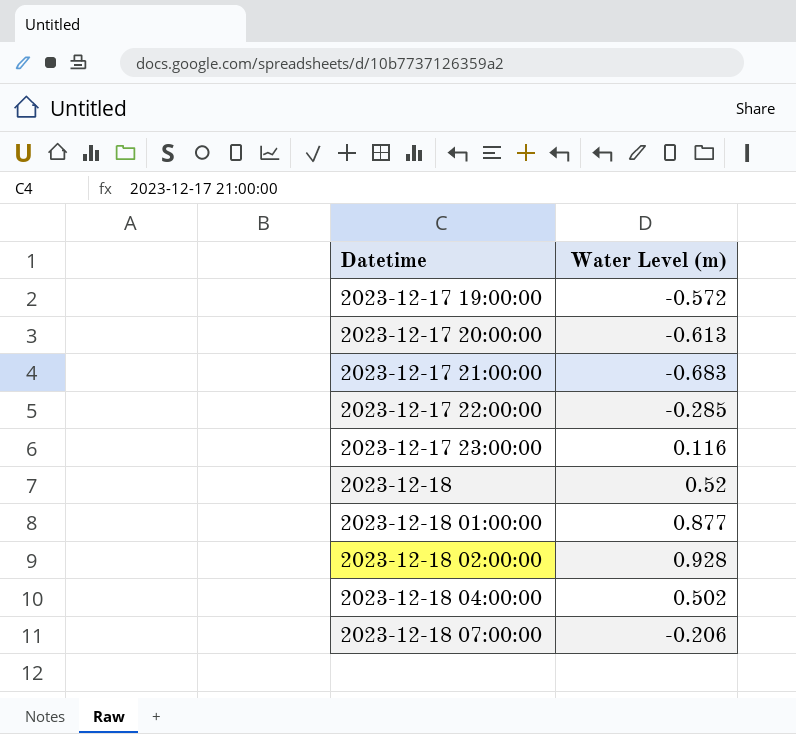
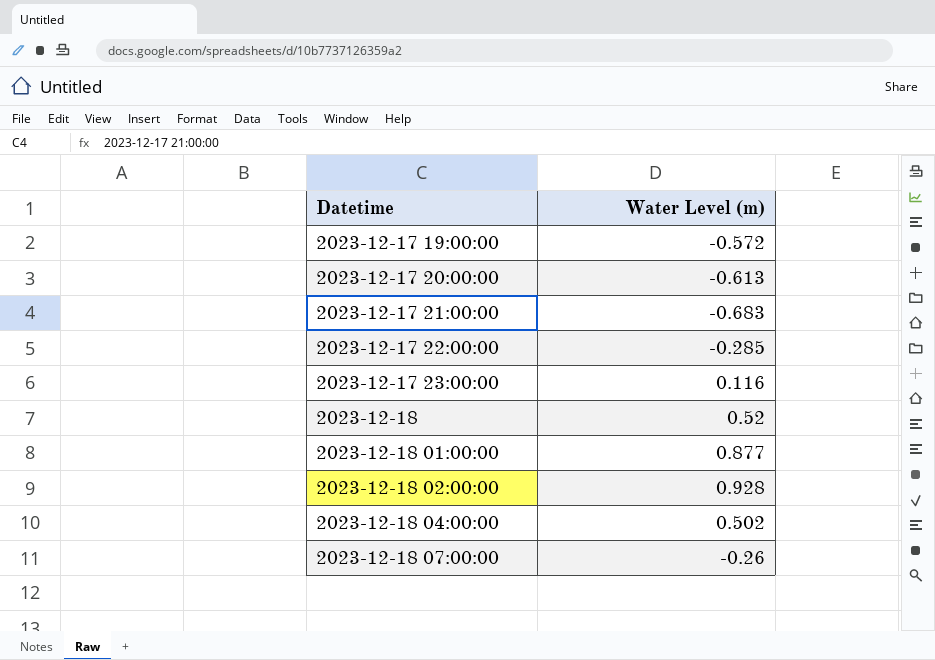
2023-12-18 07:00:00 | Water Level (m): -0.206 -> -0.26

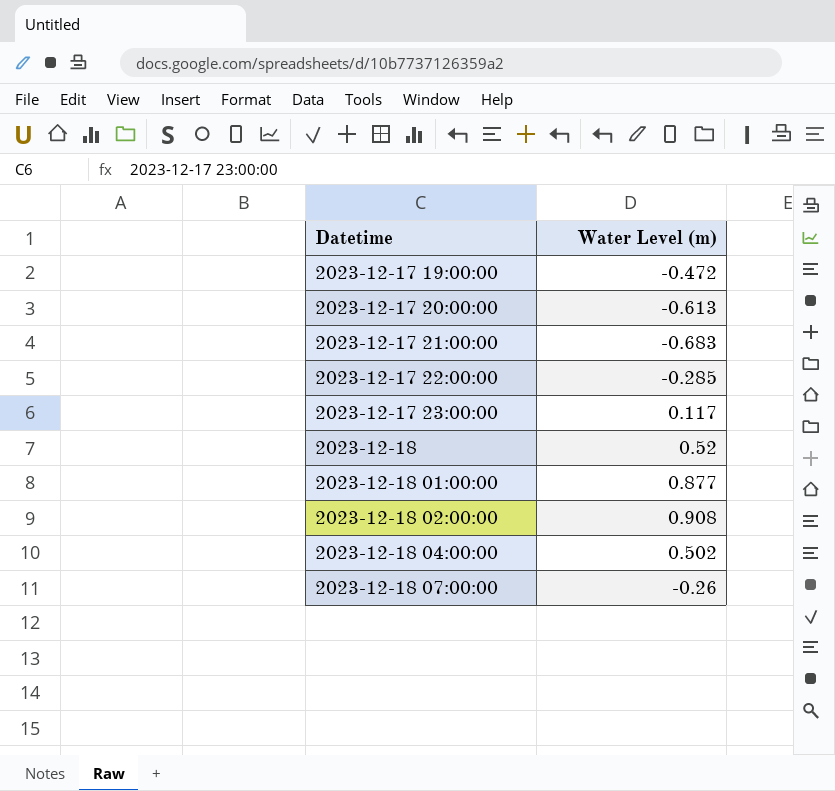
2023-12-17 19:00:00 | Water Level (m): -0.572 -> -0.472
2023-12-17 23:00:00 | Water Level (m): 0.116 -> 0.117
2023-12-18 02:00:00 | Water Level (m): 0.928 -> 0.908

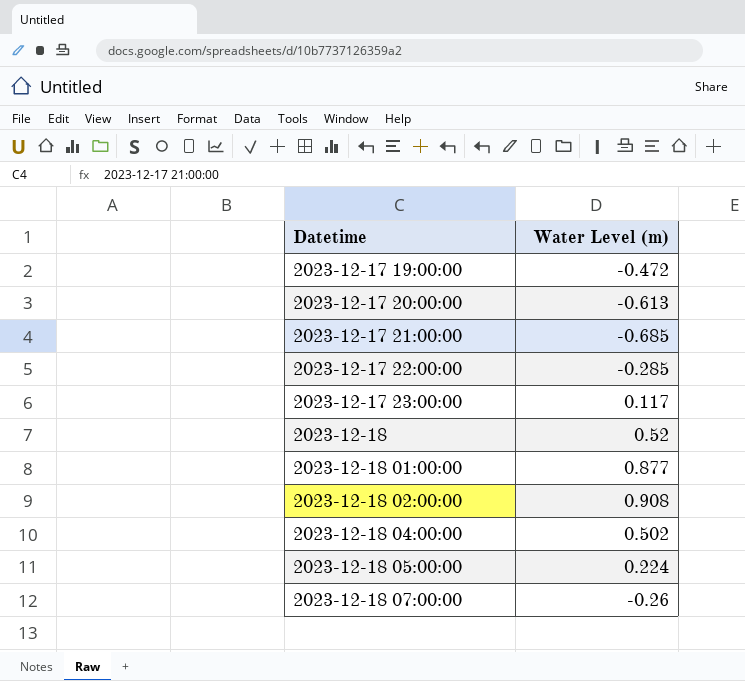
2023-12-17 21:00:00 | Water Level (m): -0.683 -> -0.685
row 2023-12-18 05:00:00: none -> 0.224

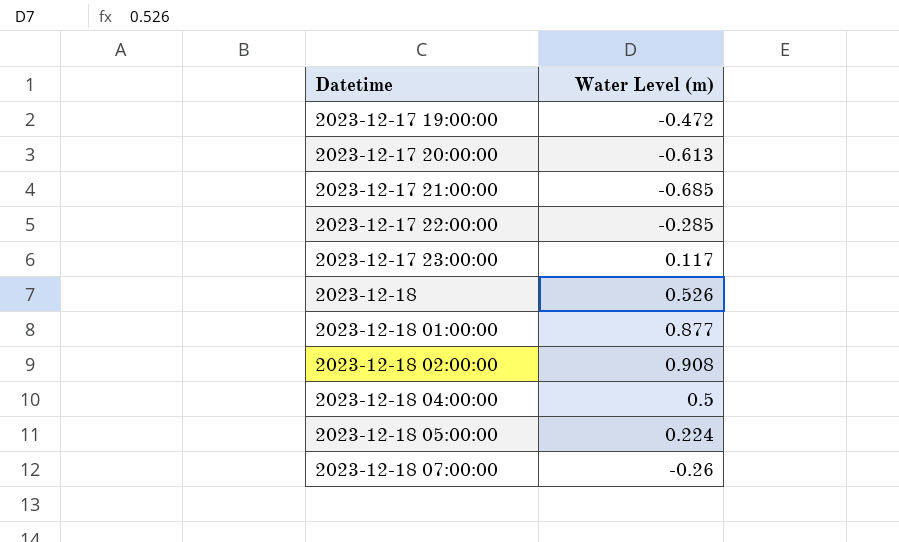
2023-12-18 | Water Level (m): 0.52 -> 0.526
2023-12-18 04:00:00 | Water Level (m): 0.502 -> 0.5

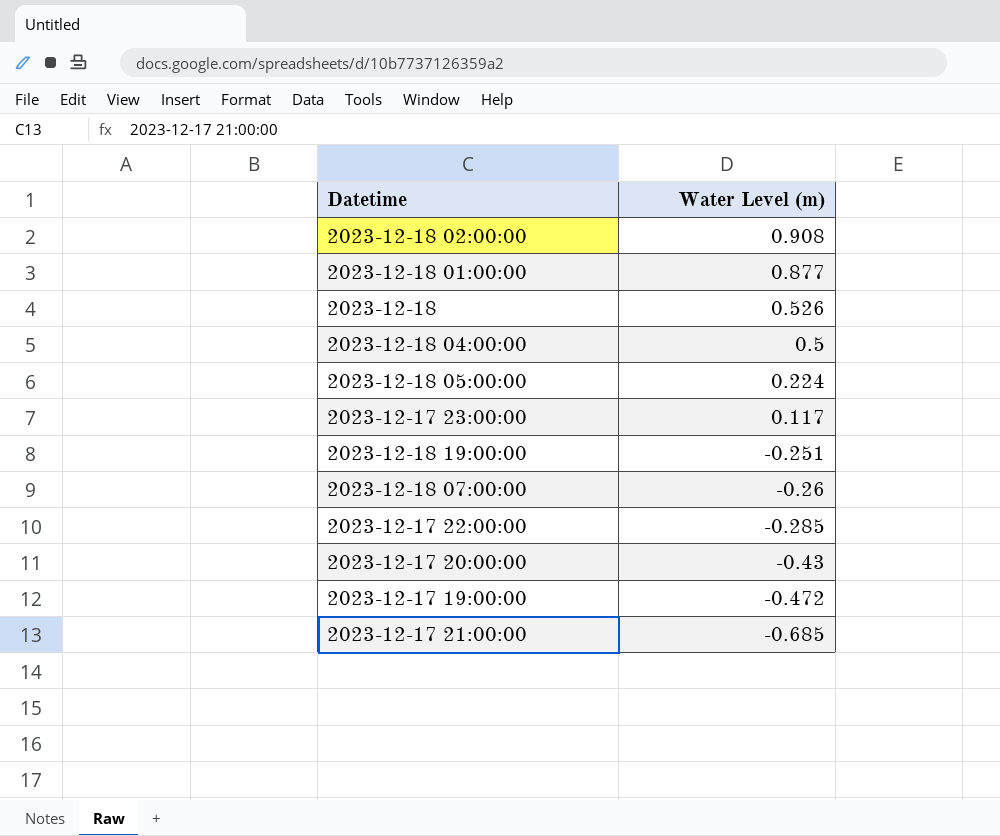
row order: Datetime ascending -> Water Level (m) descending
row 2023-12-18 19:00:00: none -> -0.251
2023-12-17 20:00:00 | Water Level (m): -0.613 -> -0.43

